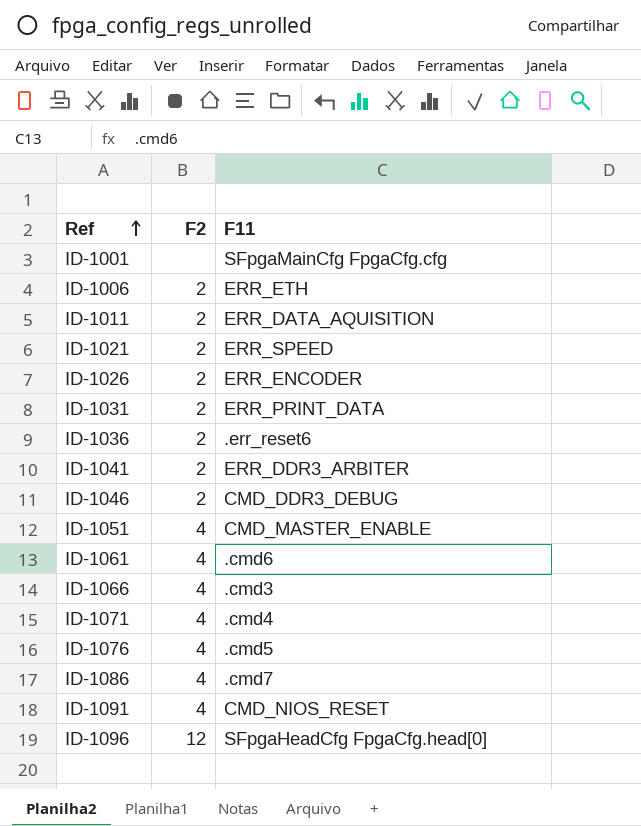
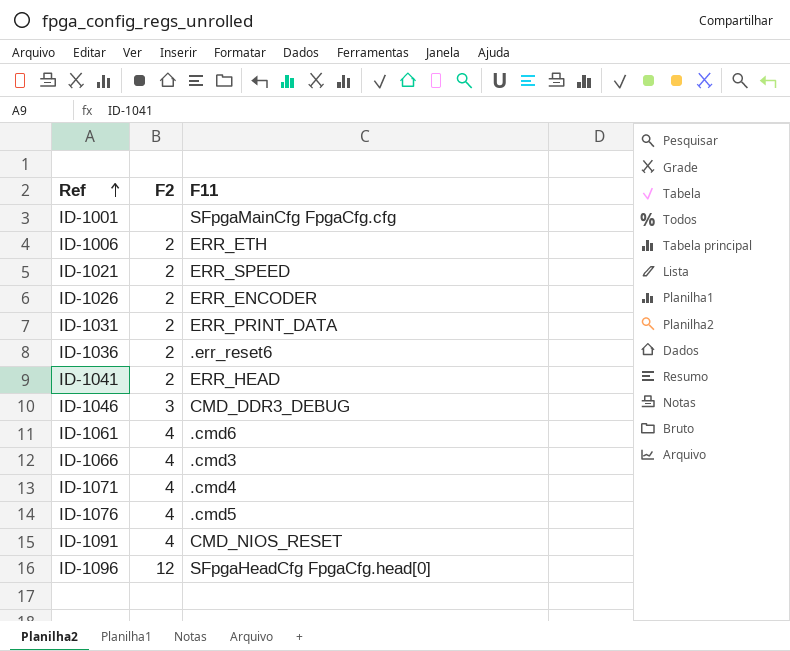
row ID-1011: 2 | ERR_DATA_AQUISITION -> none
row ID-1051: 4 | CMD_MASTER_ENABLE -> none
row ID-1086: 4 | .cmd7 -> none
ID-1041 | F11: ERR_DDR3_ARBITER -> ERR_HEAD
ID-1046 | F2: 2 -> 3

